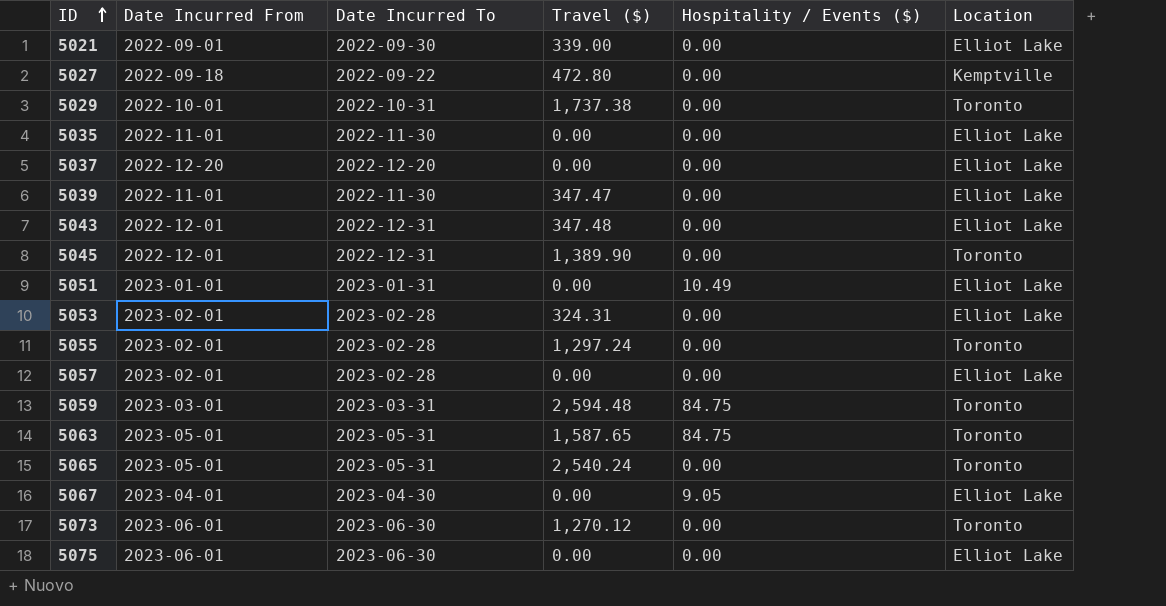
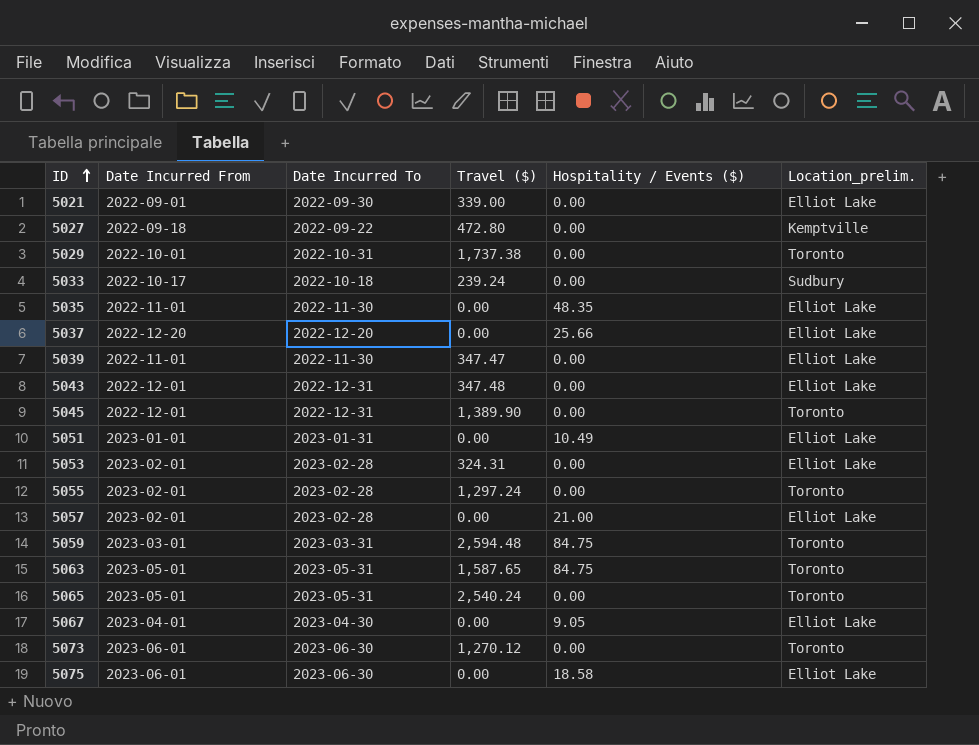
column name: Location -> Location_prelim.
row 5033: none -> 2022-10-17 | 2022-10-18 | 239.24 | 0.00 | Sudbury
5035 | Hospitality / Events ($): 0.00 -> 48.35
5037 | Hospitality / Events ($): 0.00 -> 25.66
5057 | Hospitality / Events ($): 0.00 -> 21.00
5075 | Hospitality / Events ($): 0.00 -> 18.58

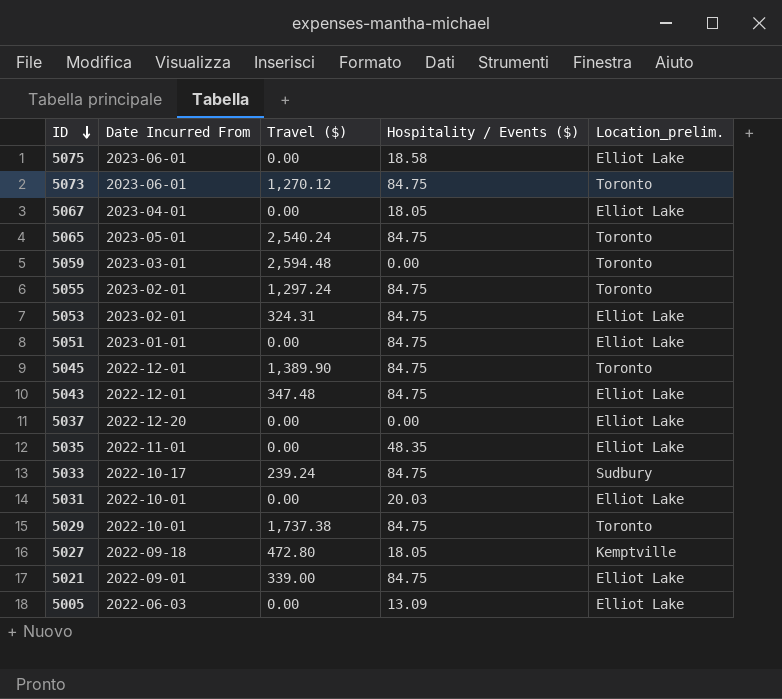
row order: ID ascending -> ID descending
column Date Incurred To | position: 3 -> none
row 5039: 2022-11-01 | 2022-11-30 | 347.47 | 0.00 | Elliot Lake -> none
row 5057: 2023-02-01 | 2023-02-28 | 0.00 | 21.00 | Elliot Lake -> none
row 5063: 2023-05-01 | 2023-05-31 | 1,587.65 | 84.75 | Toronto -> none
5073 | Hospitality / Events ($): 0.00 -> 84.75
5067 | Hospitality / Events ($): 9.05 -> 18.05
5065 | Hospitality / Events ($): 0.00 -> 84.75
5059 | Hospitality / Events ($): 84.75 -> 0.00
5055 | Hospitality / Events ($): 0.00 -> 84.75
5053 | Hospitality / Events ($): 0.00 -> 84.75
5051 | Hospitality / Events ($): 10.49 -> 84.75
5045 | Hospitality / Events ($): 0.00 -> 84.75
5043 | Hospitality / Events ($): 0.00 -> 84.75
5037 | Hospitality / Events ($): 25.66 -> 0.00
5033 | Hospitality / Events ($): 0.00 -> 84.75
row 5031: none -> 2022-10-01 | 0.00 | 20.03 | Elliot Lake
5029 | Hospitality / Events ($): 0.00 -> 84.75
5027 | Hospitality / Events ($): 0.00 -> 18.05
5021 | Hospitality / Events ($): 0.00 -> 84.75
row 5005: none -> 2022-06-03 | 0.00 | 13.09 | Elliot Lake

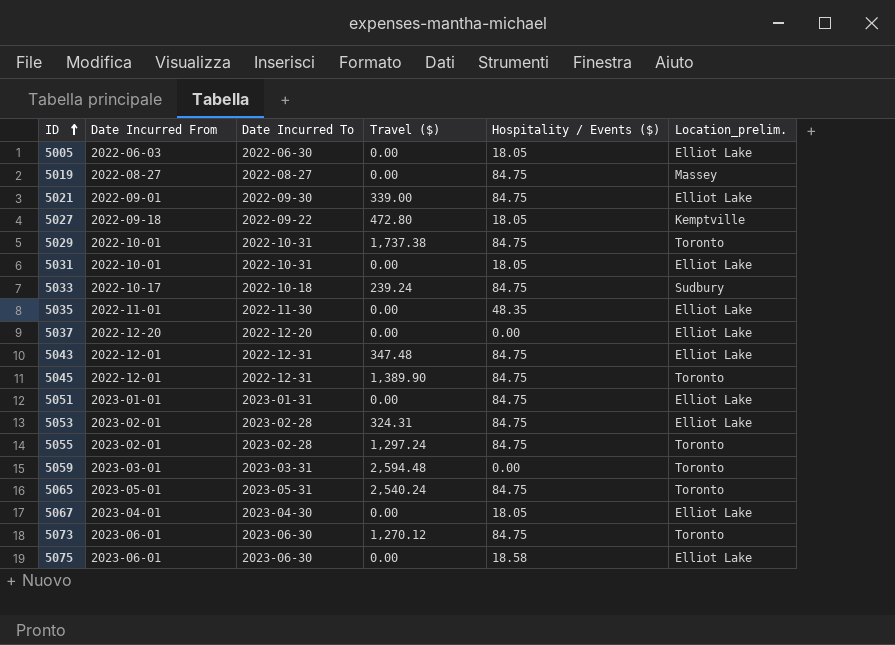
row order: ID descending -> ID ascending
column Date Incurred To | position: none -> 3
5005 | Hospitality / Events ($): 13.09 -> 18.05
row 5019: none -> 2022-08-27 | 2022-08-27 | 0.00 | 84.75 | Massey
5031 | Hospitality / Events ($): 20.03 -> 18.05

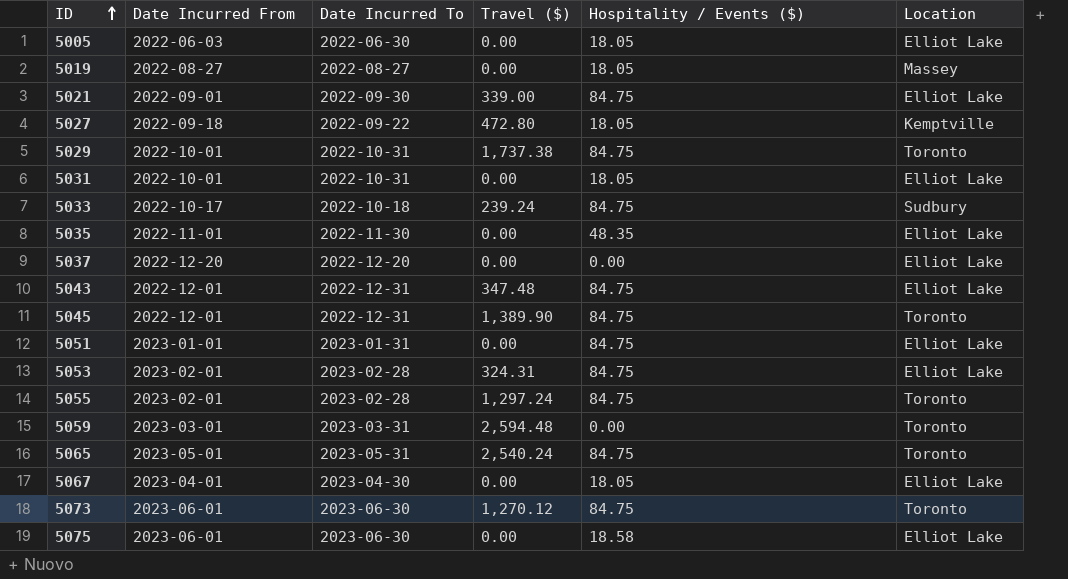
column name: Location_prelim. -> Location
5019 | Hospitality / Events ($): 84.75 -> 18.05

